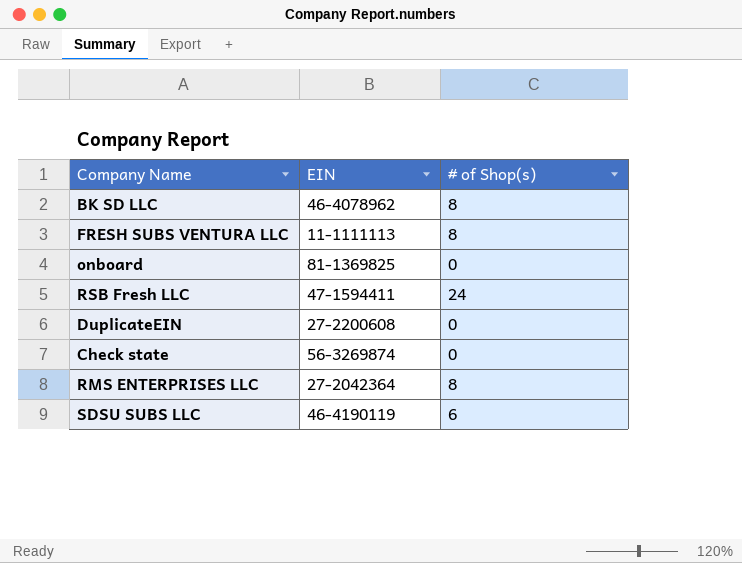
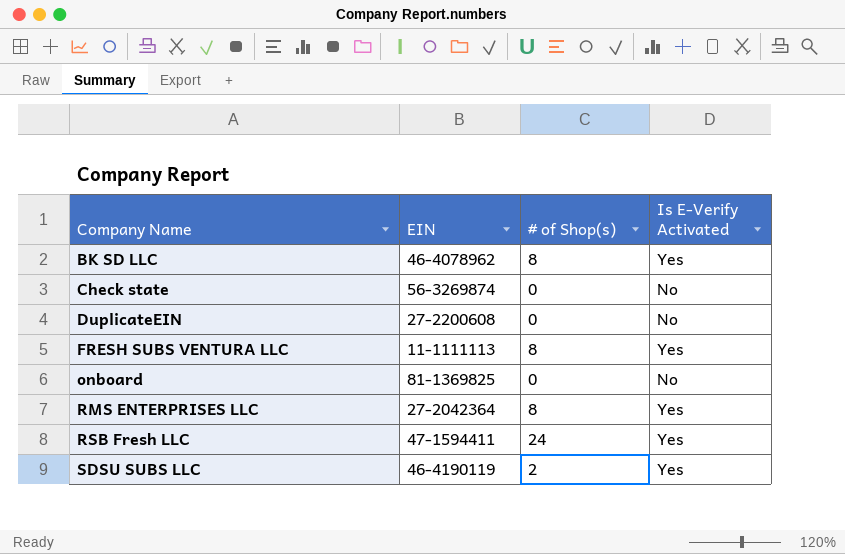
row order: none -> Company Name ascending
column Is E-Verify Activated | position: none -> 4
SDSU SUBS LLC | # of Shop(s): 6 -> 2

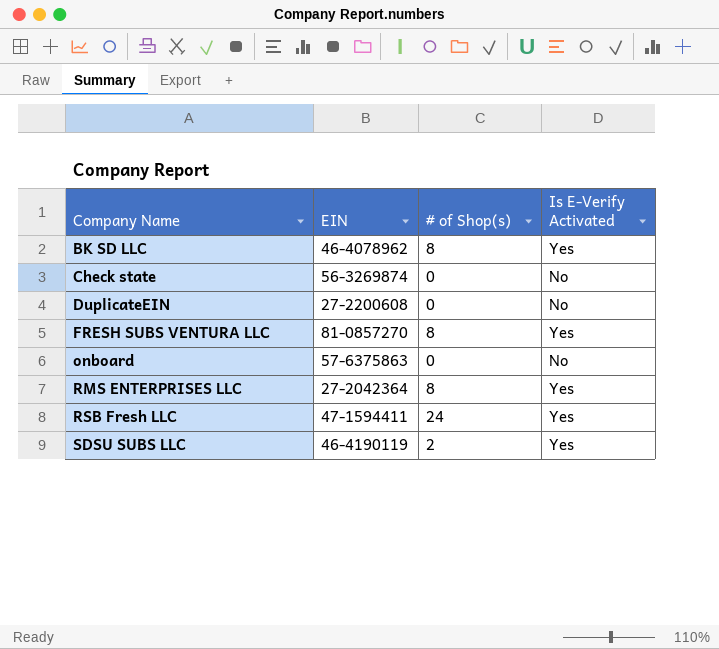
FRESH SUBS VENTURA LLC | EIN: 11-1111113 -> 81-0857270
onboard | EIN: 81-1369825 -> 57-6375863

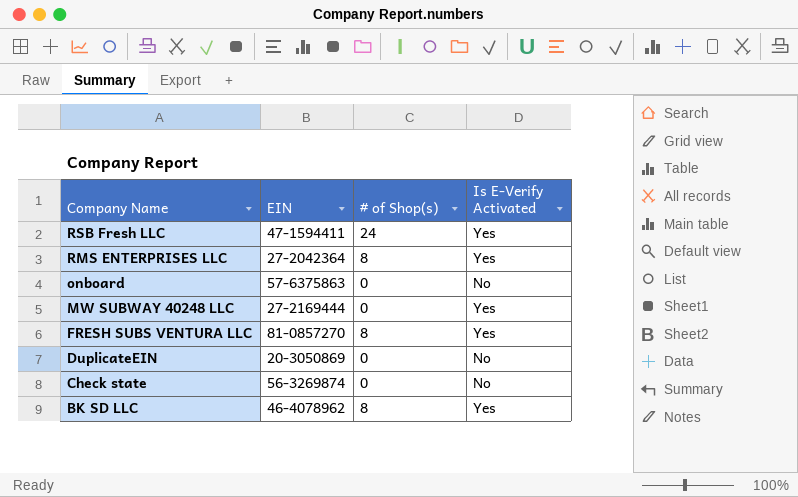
row order: Company Name ascending -> Company Name descending
row SDSU SUBS LLC: 46-4190119 | 2 | Yes -> none
row MW SUBWAY 40248 LLC: none -> 27-2169444 | 0 | Yes
DuplicateEIN | EIN: 27-2200608 -> 20-3050869

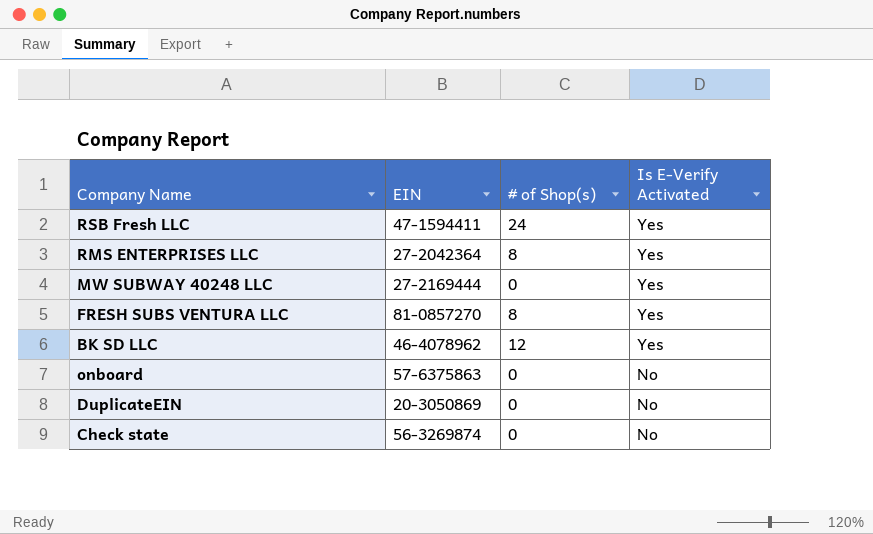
row order: Company Name descending -> Is E-Verify Activated descending
BK SD LLC | # of Shop(s): 8 -> 12

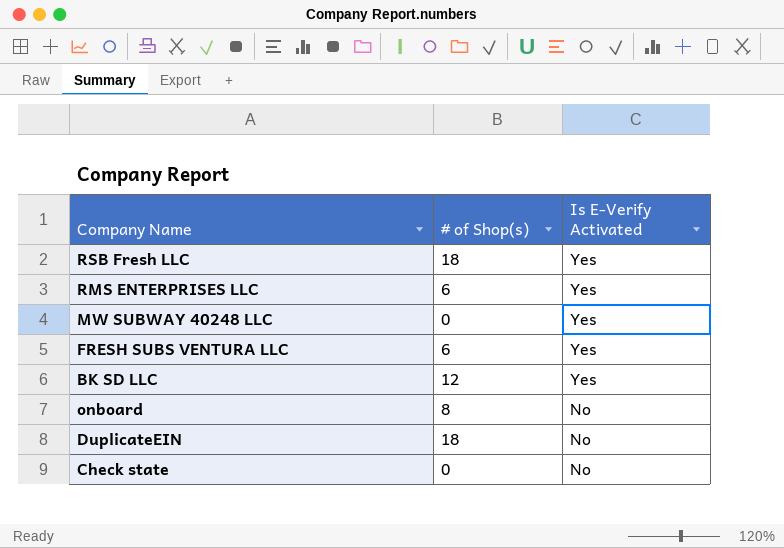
column EIN | position: 2 -> none
RSB Fresh LLC | # of Shop(s): 24 -> 18
RMS ENTERPRISES LLC | # of Shop(s): 8 -> 6
FRESH SUBS VENTURA LLC | # of Shop(s): 8 -> 6
onboard | # of Shop(s): 0 -> 8
DuplicateEIN | # of Shop(s): 0 -> 18

